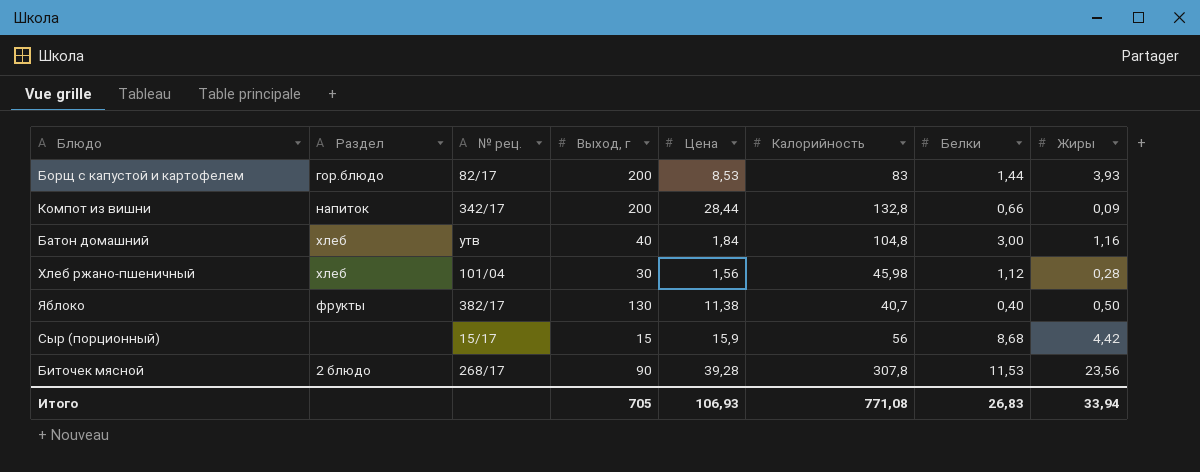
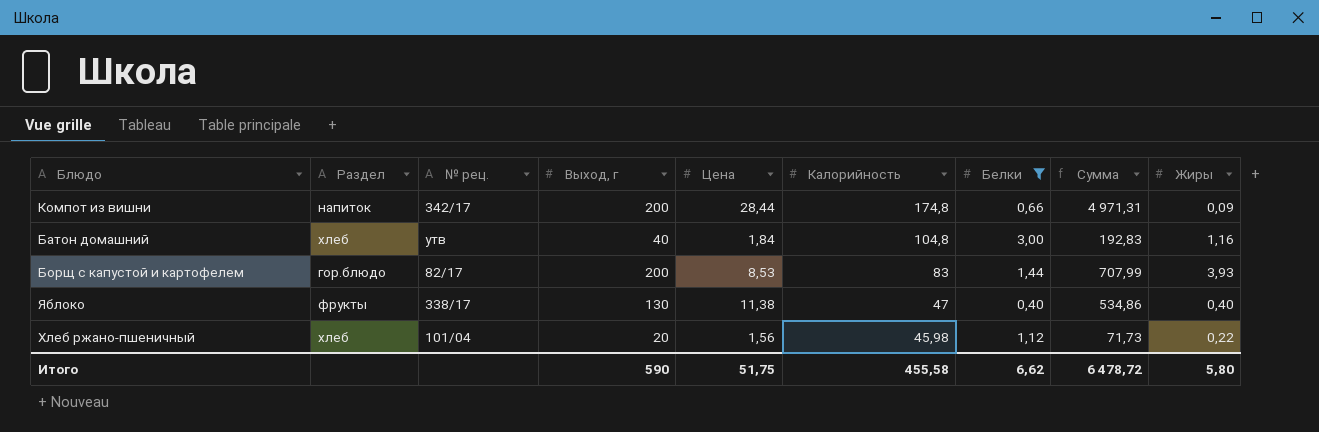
filter: none -> Белки <= 3,00
row order: none -> Калорийность descending
column Сумма | formula: none -> [Цена] * [Калорийность]
Компот из вишни | Калорийность: 132,8 -> 174,8
Яблоко | № рец.: 382/17 -> 338/17
Яблоко | Калорийность: 40,7 -> 47
Яблоко | Жиры: 0,50 -> 0,40
Хлеб ржано-пшеничный | Выход, г: 30 -> 20
Хлеб ржано-пшеничный | Жиры: 0,28 -> 0,22
Итого | Выход, г: 705 -> 590
Итого | Цена: 106,93 -> 51,75
Итого | Калорийность: 771,08 -> 455,58
Итого | Белки: 26,83 -> 6,62
Итого | Жиры: 33,94 -> 5,80

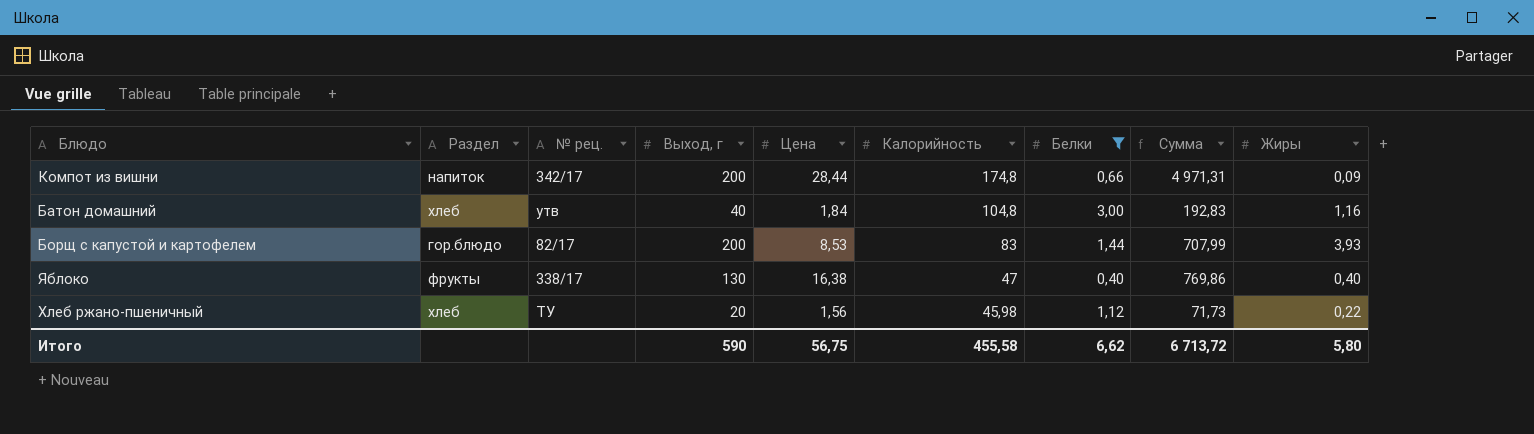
Яблоко | Цена: 11,38 -> 16,38
Яблоко | Сумма: 534,86 -> 769,86
Хлеб ржано-пшеничный | № рец.: 101/04 -> ТУ
Итого | Цена: 51,75 -> 56,75
Итого | Сумма: 6 478,72 -> 6 713,72

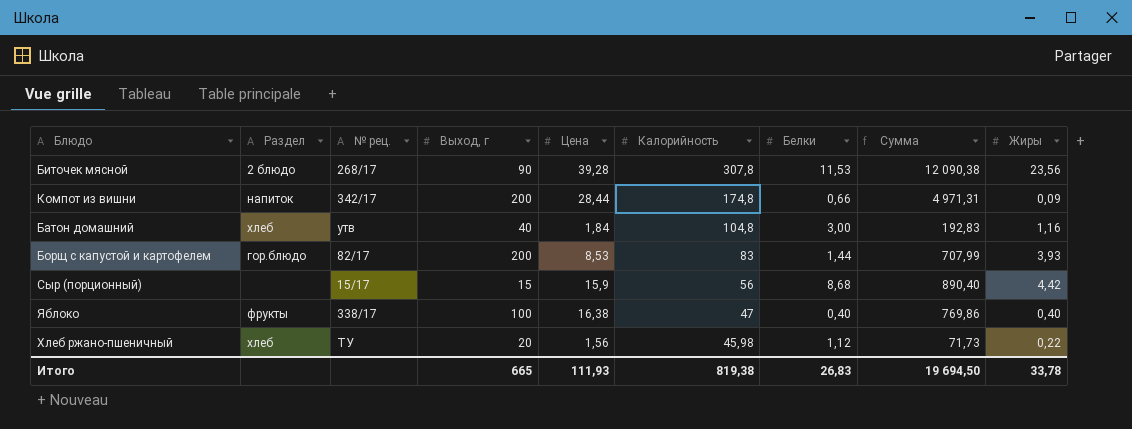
filter: Белки <= 3,00 -> none
Яблоко | Выход, г: 130 -> 100
Итого | Выход, г: 590 -> 665
Итого | Цена: 56,75 -> 111,93
Итого | Калорийность: 455,58 -> 819,38
Итого | Белки: 6,62 -> 26,83
Итого | Сумма: 6 713,72 -> 19 694,50
Итого | Жиры: 5,80 -> 33,78

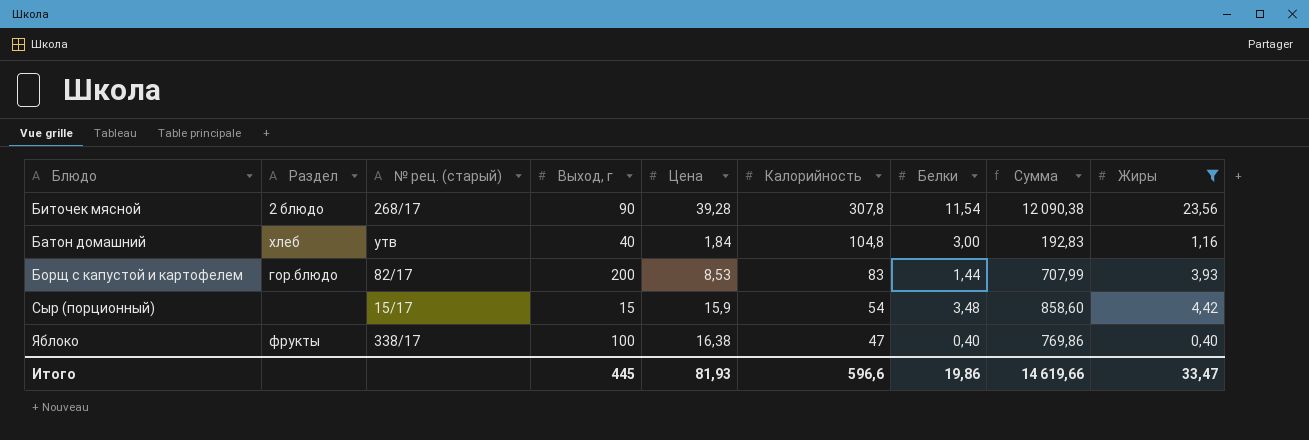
filter: none -> Жиры >= 0,40
column name: № рец. -> № рец. (старый)
Биточек мясной | Белки: 11,53 -> 11,54
Сыр (порционный) | Калорийность: 56 -> 54
Сыр (порционный) | Белки: 8,68 -> 3,48
Сыр (порционный) | Сумма: 890,40 -> 858,60
Итого | Выход, г: 665 -> 445
Итого | Цена: 111,93 -> 81,93
Итого | Калорийность: 819,38 -> 596,6
Итого | Белки: 26,83 -> 19,86
Итого | Сумма: 19 694,50 -> 14 619,66
Итого | Жиры: 33,78 -> 33,47

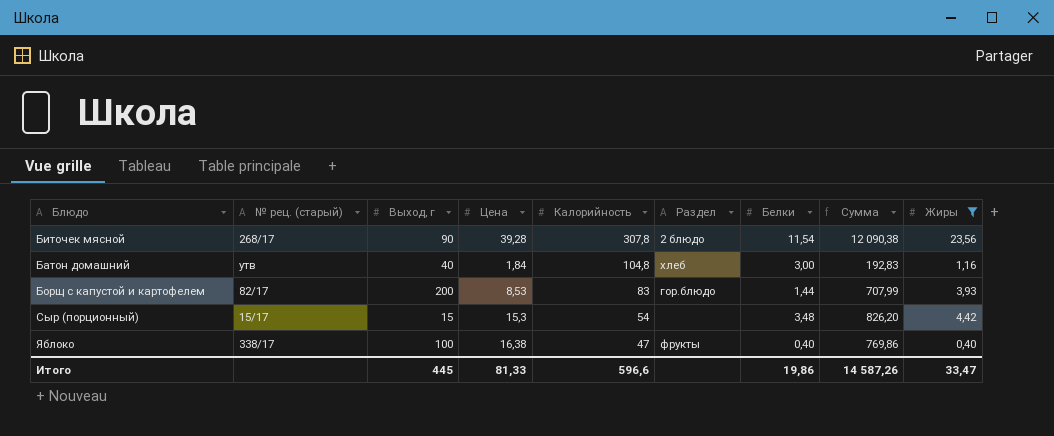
column Раздел | position: 2 -> 6
Сыр (порционный) | Цена: 15,9 -> 15,3
Сыр (порционный) | Сумма: 858,60 -> 826,20
Итого | Цена: 81,93 -> 81,33
Итого | Сумма: 14 619,66 -> 14 587,26

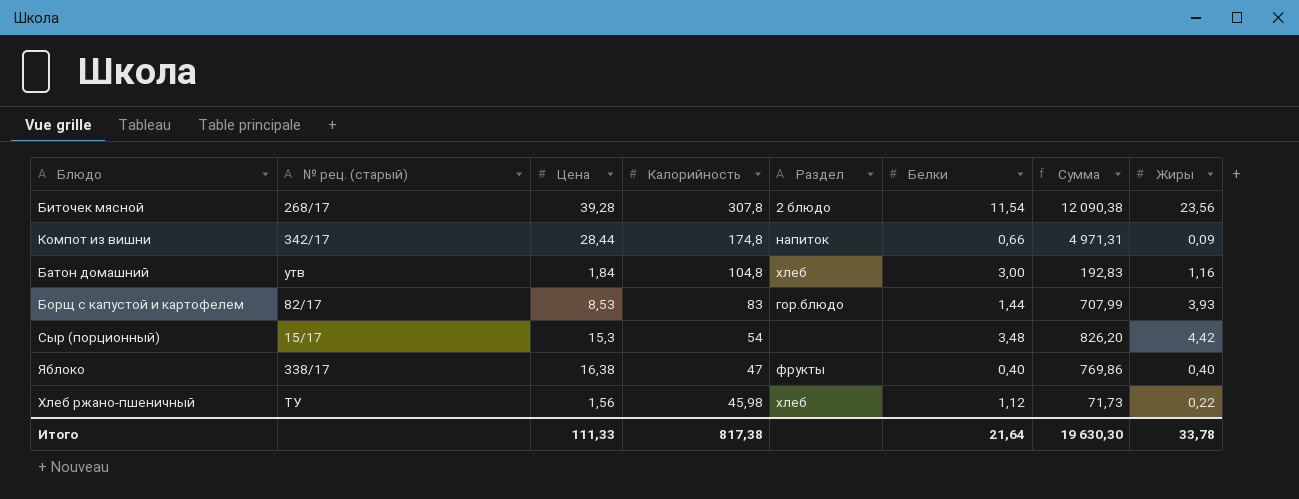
filter: Жиры >= 0,40 -> none
column Выход, г | position: 3 -> none
Итого | Цена: 81,33 -> 111,33
Итого | Калорийность: 596,6 -> 817,38
Итого | Белки: 19,86 -> 21,64
Итого | Сумма: 14 587,26 -> 19 630,30
Итого | Жиры: 33,47 -> 33,78

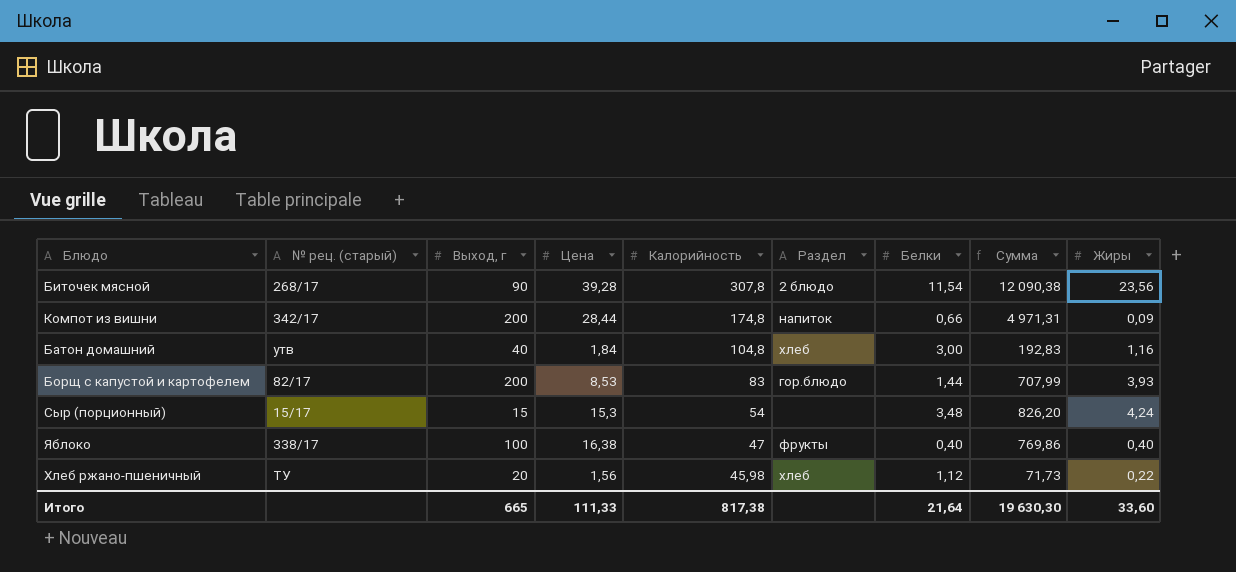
column Выход, г | position: none -> 3
Сыр (порционный) | Жиры: 4,42 -> 4,24
Итого | Жиры: 33,78 -> 33,60

